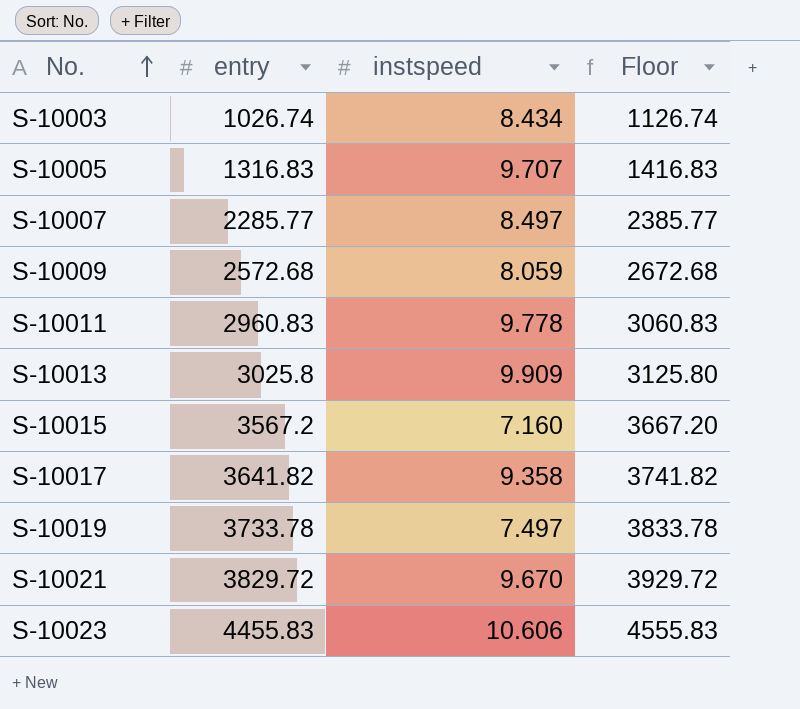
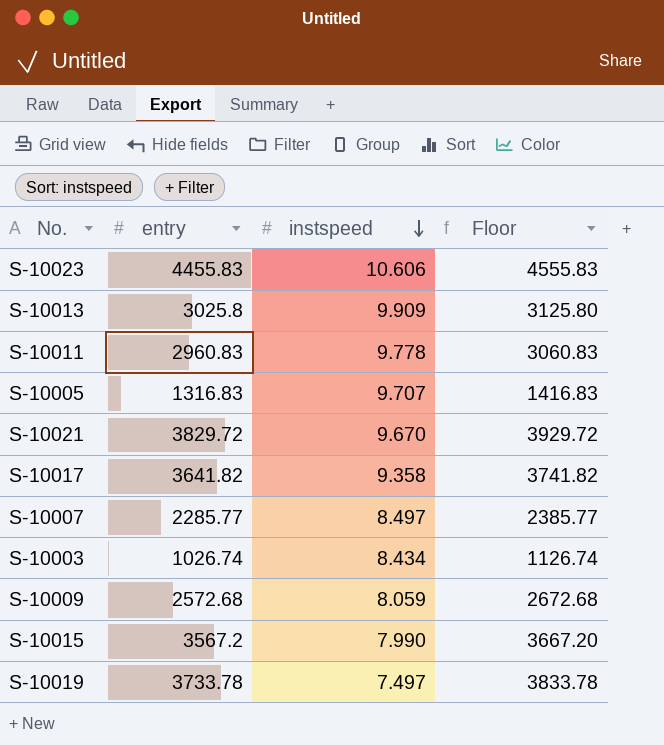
row order: No. ascending -> instspeed descending
S-10015 | instspeed: 7.160 -> 7.990

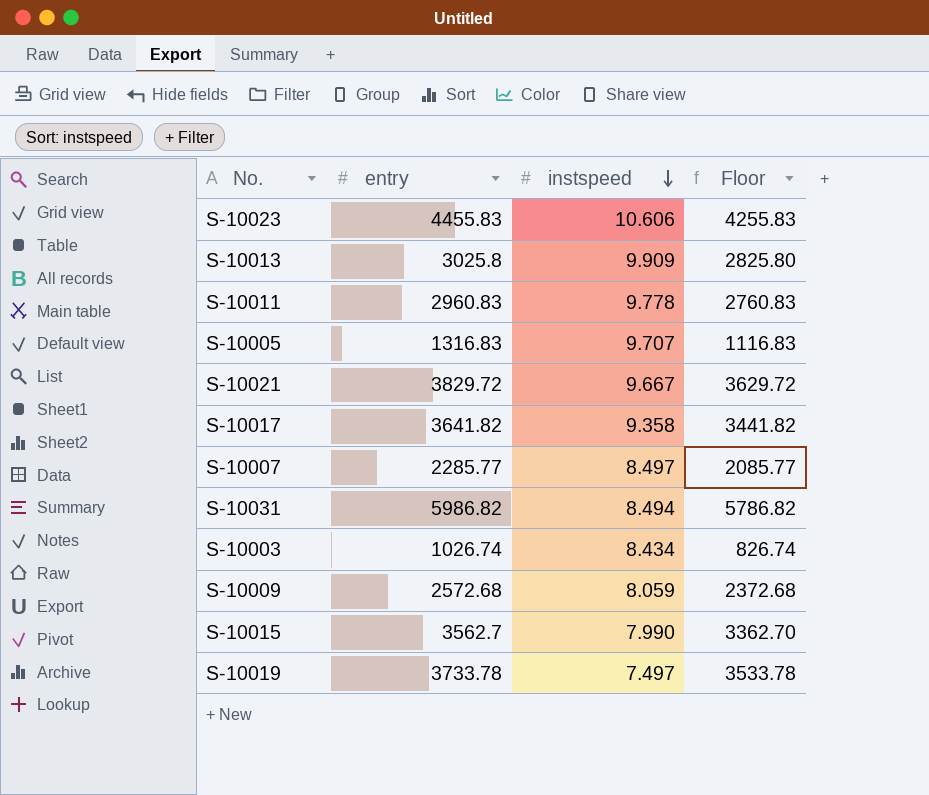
column Floor | formula: [entry] + 100 -> [entry] - 200
S-10021 | instspeed: 9.670 -> 9.667
row S-10031: none -> 5986.82 | 8.494 | 5786.82
S-10015 | entry: 3567.2 -> 3562.7

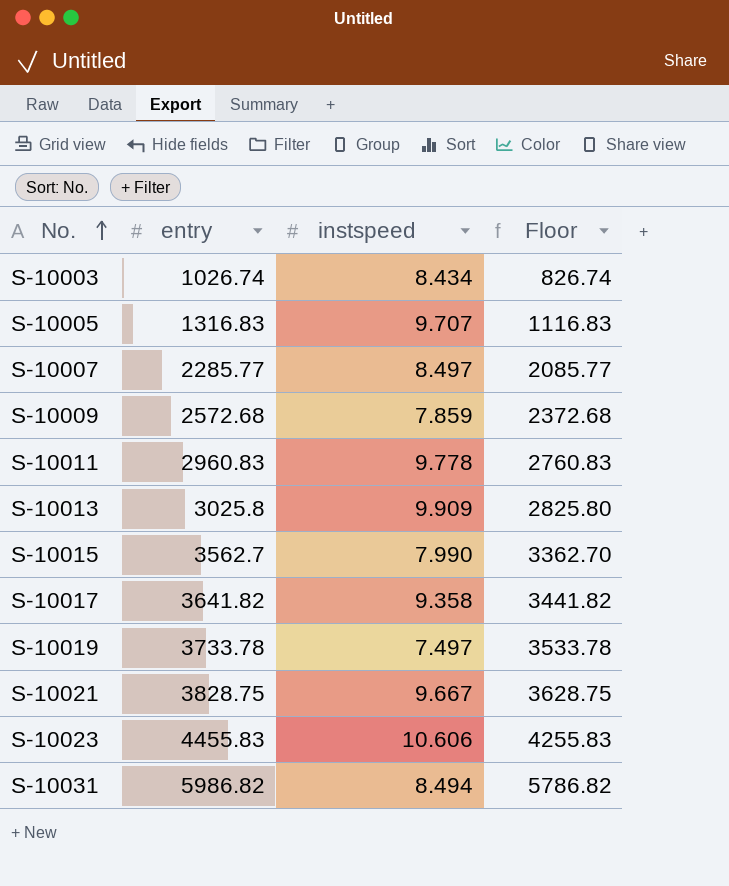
row order: instspeed descending -> No. ascending
S-10009 | instspeed: 8.059 -> 7.859
S-10021 | entry: 3829.72 -> 3828.75
S-10021 | Floor: 3629.72 -> 3628.75

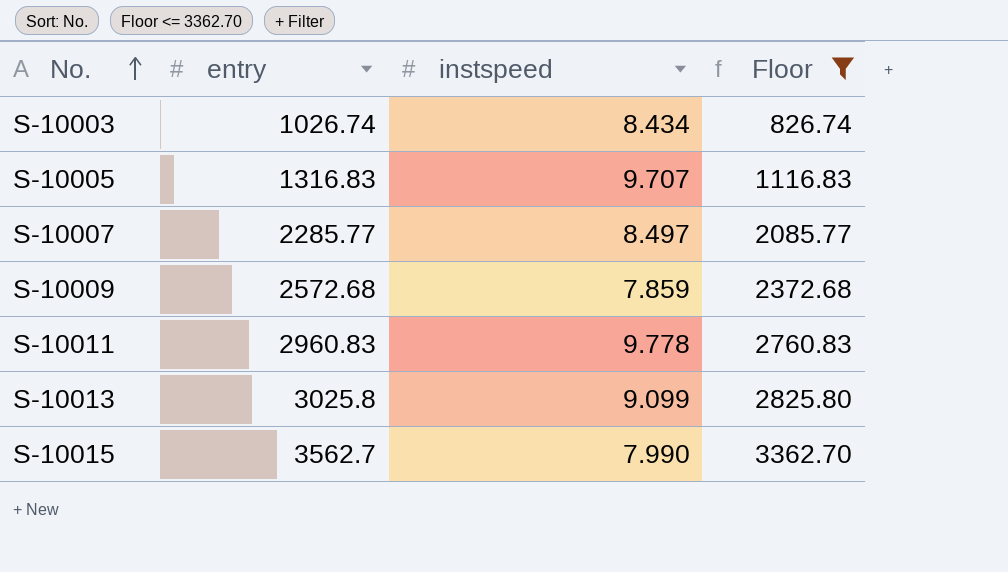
filter: none -> Floor <= 3362.70
S-10013 | instspeed: 9.909 -> 9.099

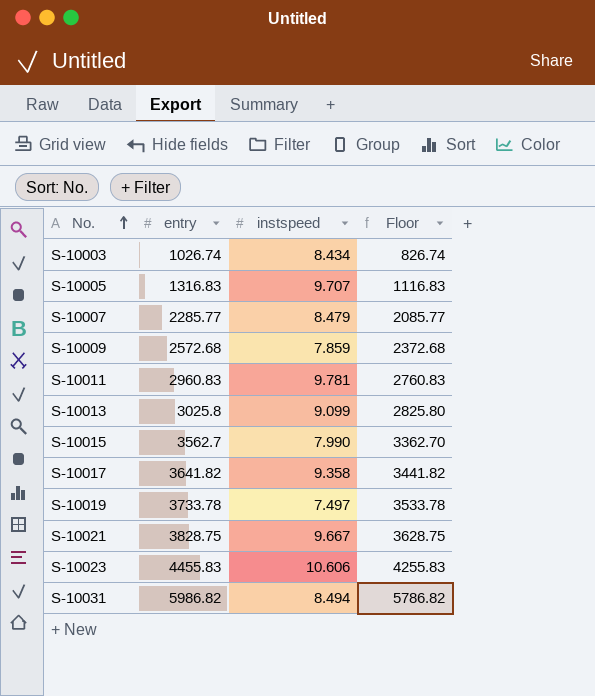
filter: Floor <= 3362.70 -> none
S-10007 | instspeed: 8.497 -> 8.479
S-10011 | instspeed: 9.778 -> 9.781

